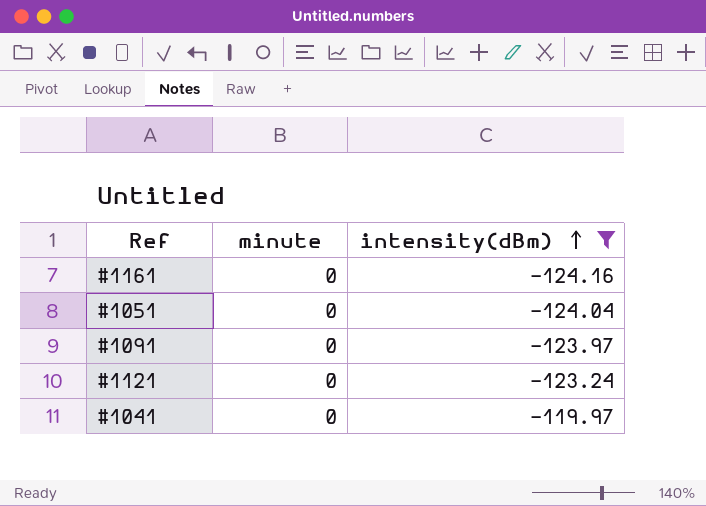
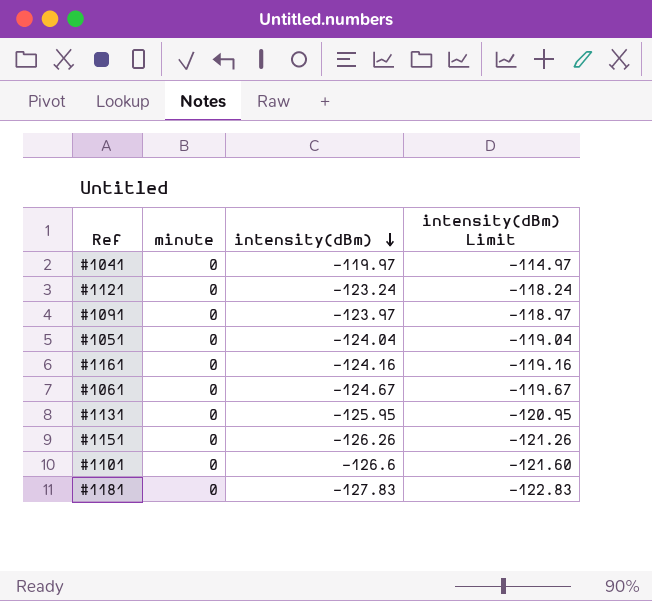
filter: intensity(dBm) >= -124.16 -> none
row order: intensity(dBm) ascending -> intensity(dBm) descending
column intensity(dBm) Limit | formula: none -> [intensity(dBm)] + 5

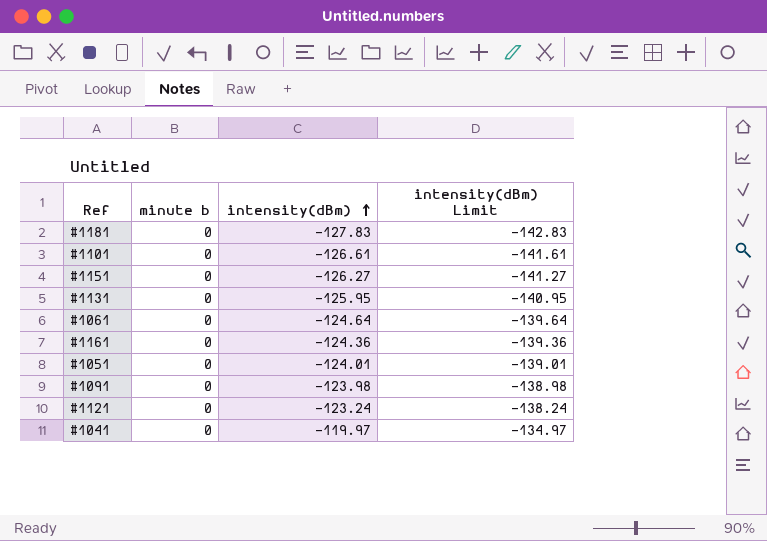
row order: intensity(dBm) descending -> intensity(dBm) ascending
column name: minute -> minute b
column intensity(dBm) Limit | formula: [intensity(dBm)] + 5 -> [intensity(dBm)] - 15
#1101 | intensity(dBm): -126.6 -> -126.61
#1151 | intensity(dBm): -126.26 -> -126.27
#1061 | intensity(dBm): -124.67 -> -124.64
#1161 | intensity(dBm): -124.16 -> -124.36
#1051 | intensity(dBm): -124.04 -> -124.01
#1091 | intensity(dBm): -123.97 -> -123.98

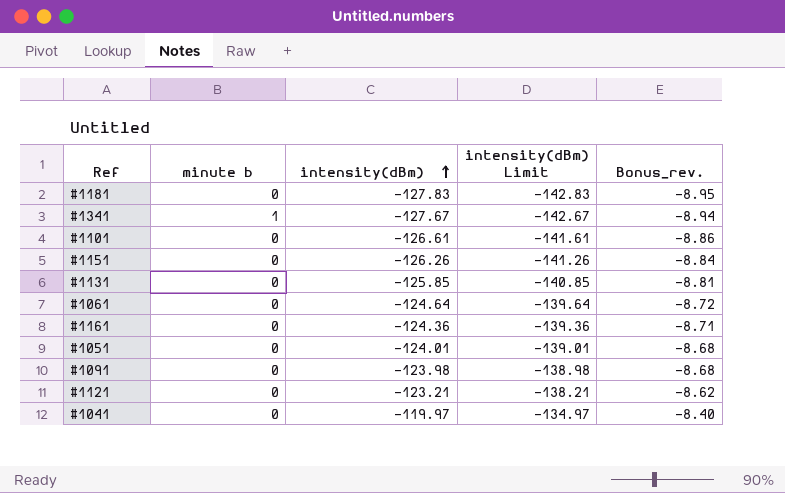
column Bonus_rev. | formula: none -> [intensity(dBm)] * 0.07
row #1341: none -> 1 | -127.67 | -142.67 | -8.94
#1151 | intensity(dBm): -126.27 -> -126.26
#1151 | intensity(dBm) Limit: -141.27 -> -141.26
#1131 | intensity(dBm): -125.95 -> -125.85
#1131 | intensity(dBm) Limit: -140.95 -> -140.85
#1121 | intensity(dBm): -123.24 -> -123.21
#1121 | intensity(dBm) Limit: -138.24 -> -138.21

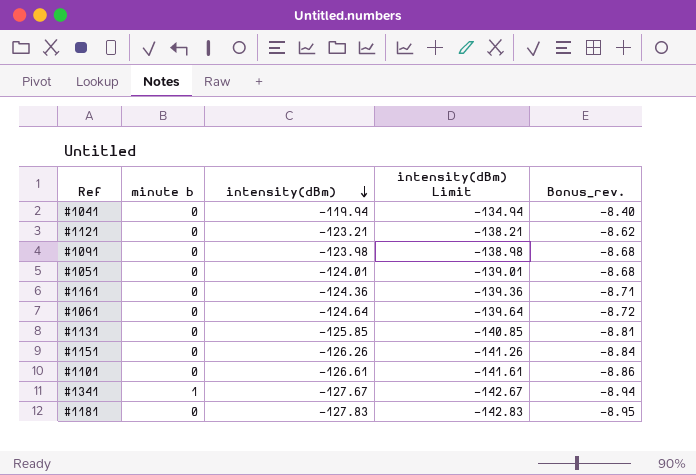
row order: intensity(dBm) ascending -> intensity(dBm) descending
#1041 | intensity(dBm): -119.97 -> -119.94
#1041 | intensity(dBm) Limit: -134.97 -> -134.94

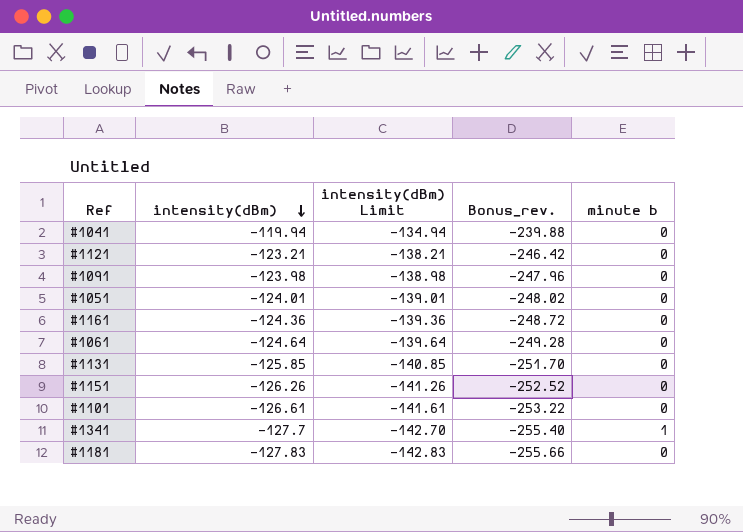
column Bonus_rev. | formula: [intensity(dBm)] * 0.07 -> [intensity(dBm)] * 2
column minute b | position: 2 -> 5
#1341 | intensity(dBm): -127.67 -> -127.7
#1341 | intensity(dBm) Limit: -142.67 -> -142.70

